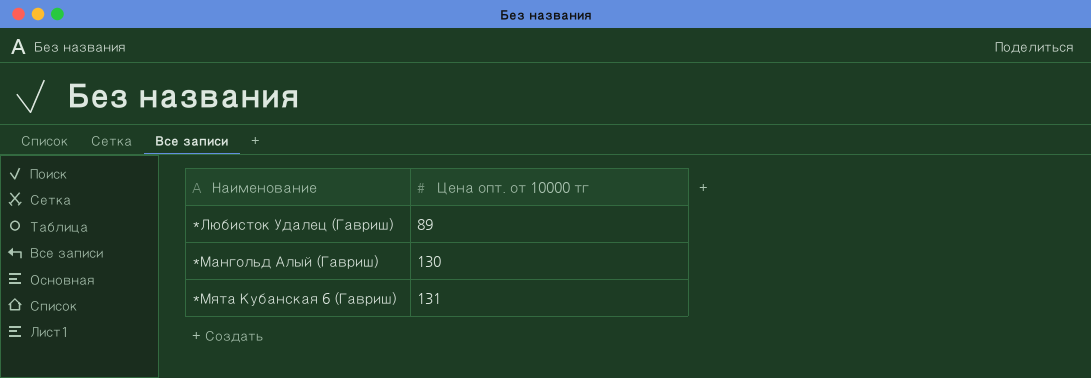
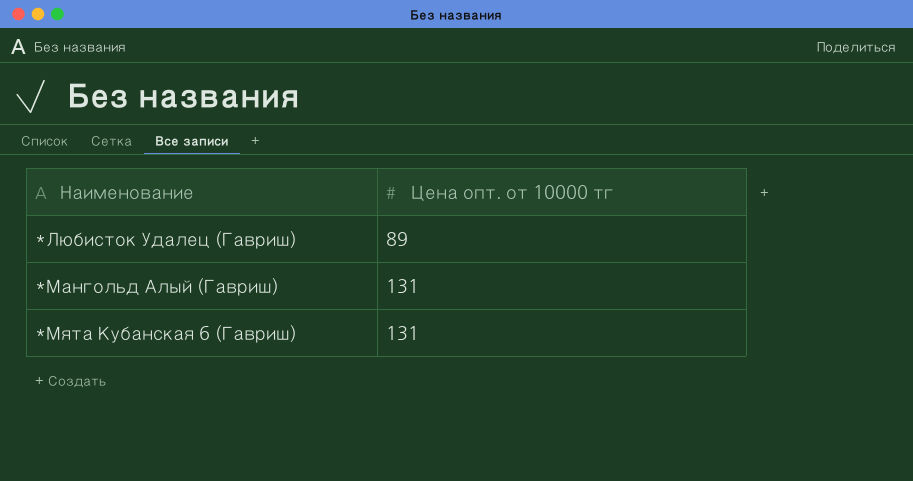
*Мангольд Алый (Гавриш) | Цена опт. от 10000 тг: 130 -> 131

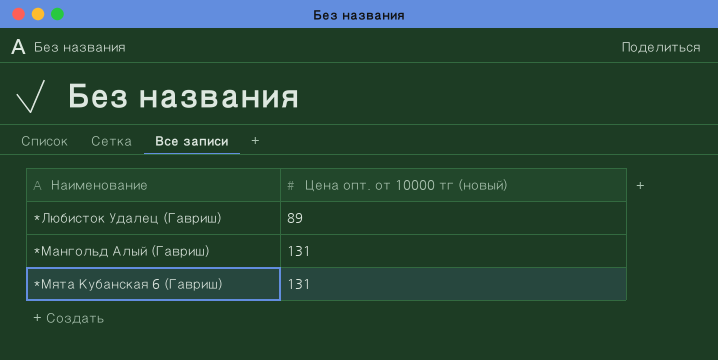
column name: Цена опт. от 10000 тг -> Цена опт. от 10000 тг (новый)

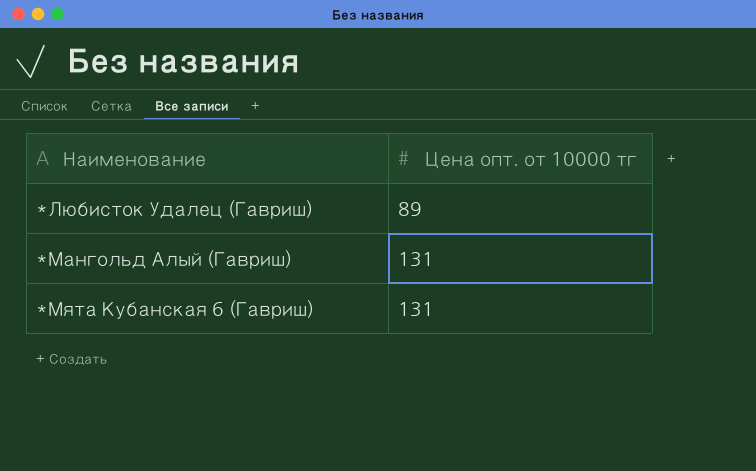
column name: Цена опт. от 10000 тг (новый) -> Цена опт. от 10000 тг

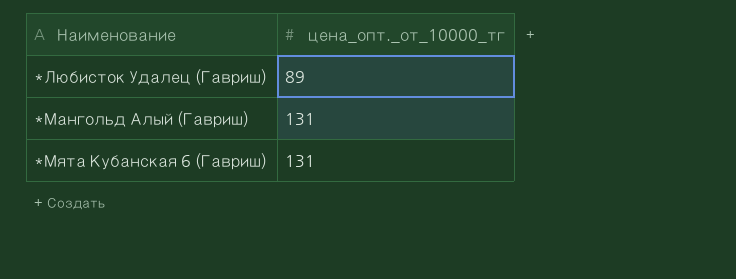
column name: Цена опт. от 10000 тг -> цена_опт._от_10000_тг

